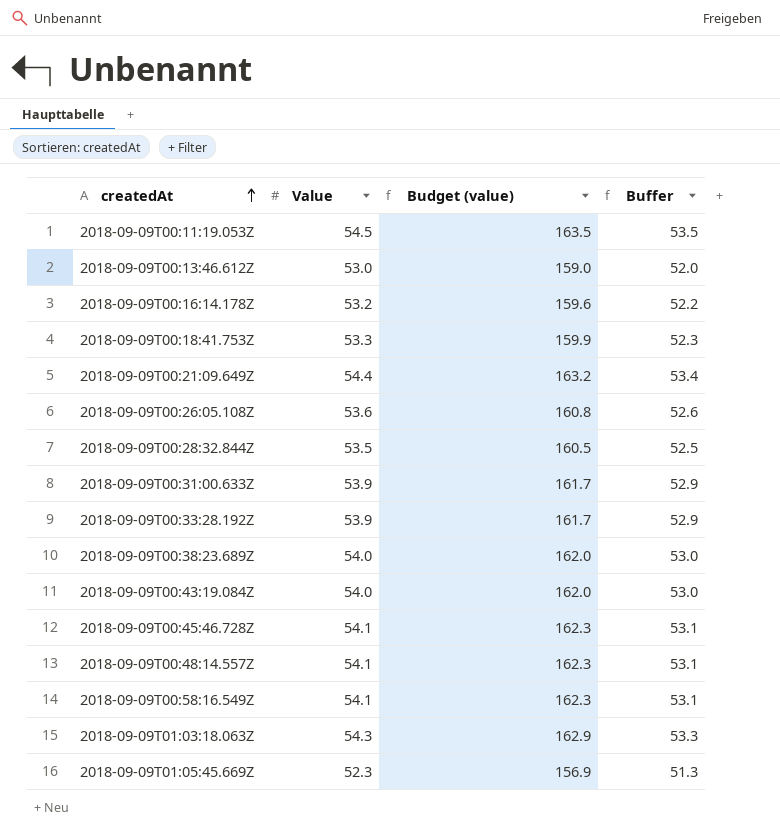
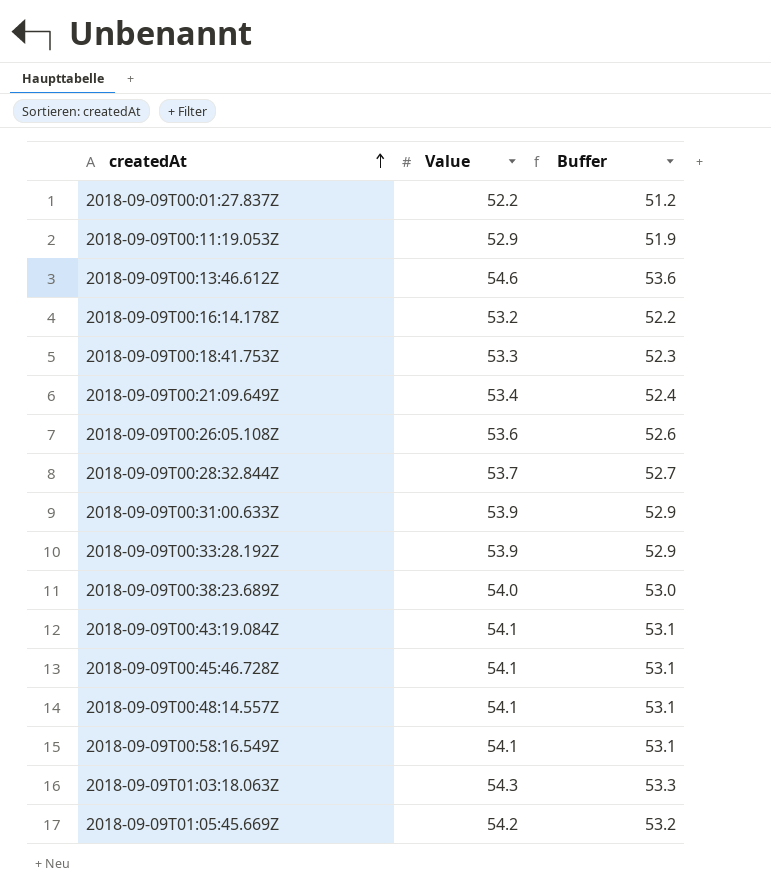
column Budget (value) | formula: [Value] * 3 -> none
row 2018-09-09T00:01:27.837Z: none -> 52.2 | 51.2
2018-09-09T00:11:19.053Z | Value: 54.5 -> 52.9
2018-09-09T00:11:19.053Z | Buffer: 53.5 -> 51.9
2018-09-09T00:13:46.612Z | Value: 53.0 -> 54.6
2018-09-09T00:13:46.612Z | Buffer: 52.0 -> 53.6
2018-09-09T00:21:09.649Z | Value: 54.4 -> 53.4
2018-09-09T00:21:09.649Z | Buffer: 53.4 -> 52.4
2018-09-09T00:28:32.844Z | Value: 53.5 -> 53.7
2018-09-09T00:28:32.844Z | Buffer: 52.5 -> 52.7
2018-09-09T00:43:19.084Z | Value: 54.0 -> 54.1
2018-09-09T00:43:19.084Z | Buffer: 53.0 -> 53.1
2018-09-09T01:05:45.669Z | Value: 52.3 -> 54.2
2018-09-09T01:05:45.669Z | Buffer: 51.3 -> 53.2

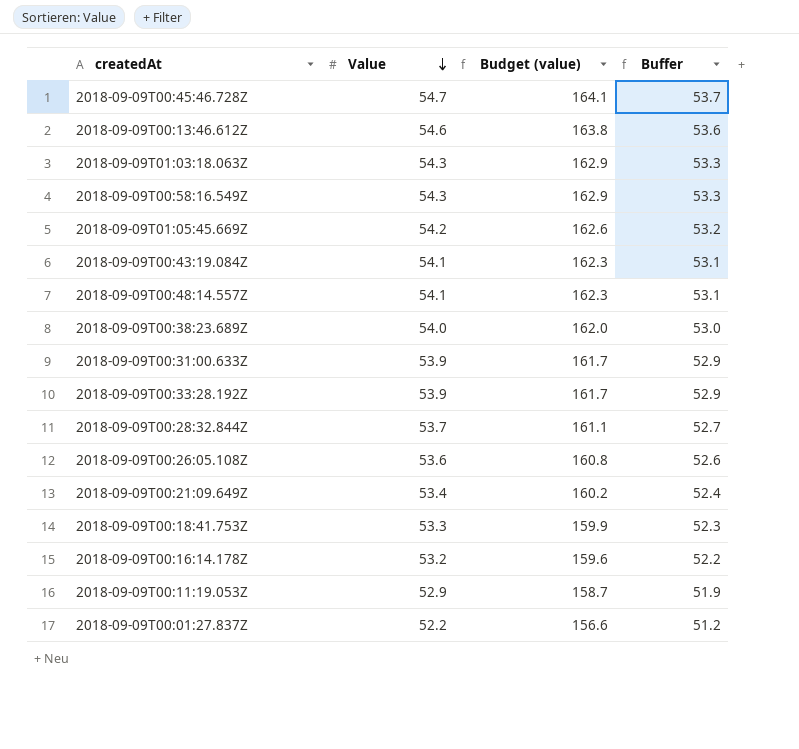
row order: createdAt ascending -> Value descending
column Budget (value) | formula: none -> [Value] * 3
2018-09-09T00:45:46.728Z | Value: 54.1 -> 54.7
2018-09-09T00:45:46.728Z | Buffer: 53.1 -> 53.7
2018-09-09T00:58:16.549Z | Value: 54.1 -> 54.3
2018-09-09T00:58:16.549Z | Buffer: 53.1 -> 53.3

